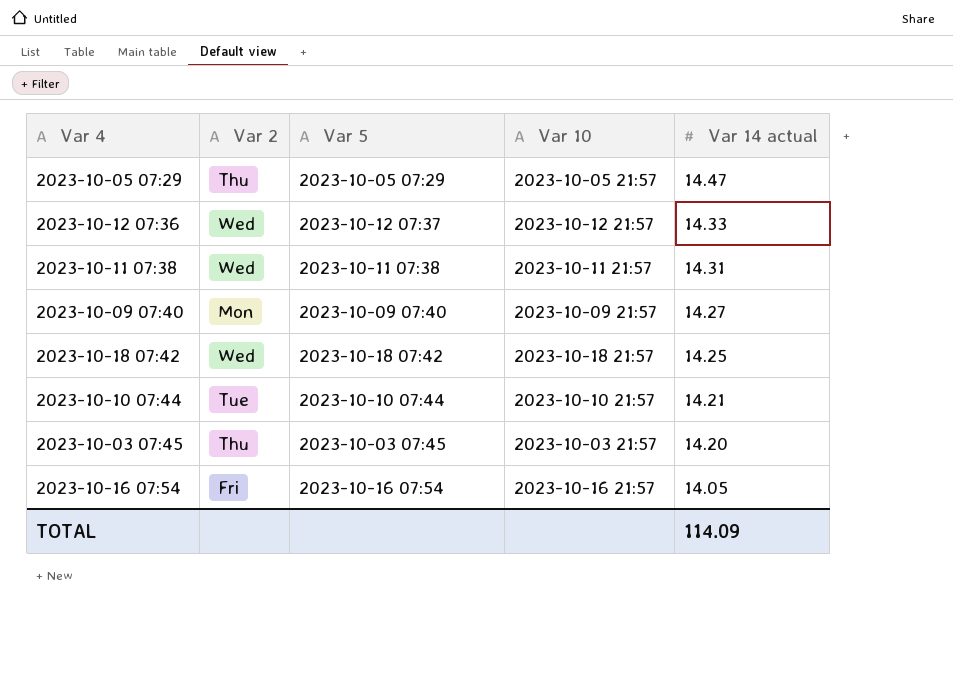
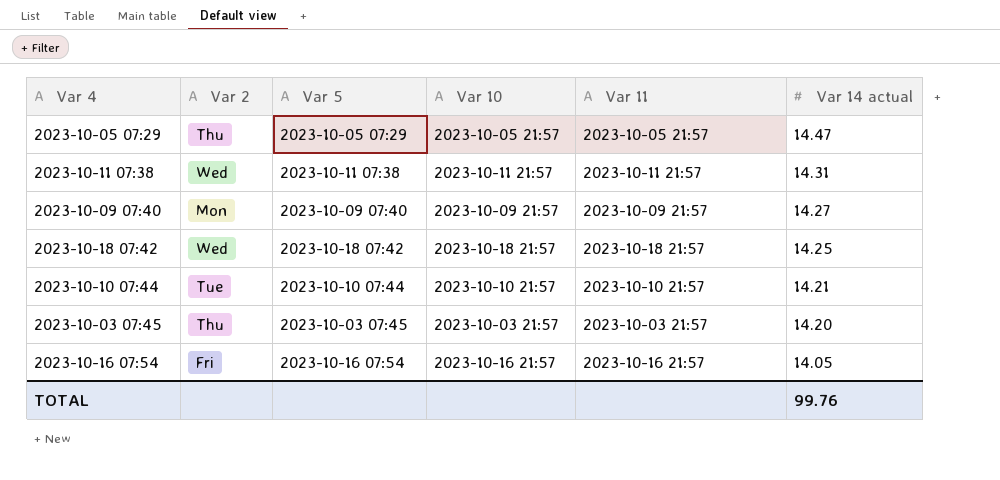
column Var 11 | position: none -> 5
row 2023-10-12 07:36: Wed | 2023-10-12 07:37 | 2023-10-12 21:57 | 14.33 -> none
TOTAL | Var 14 actual: 114.09 -> 99.76

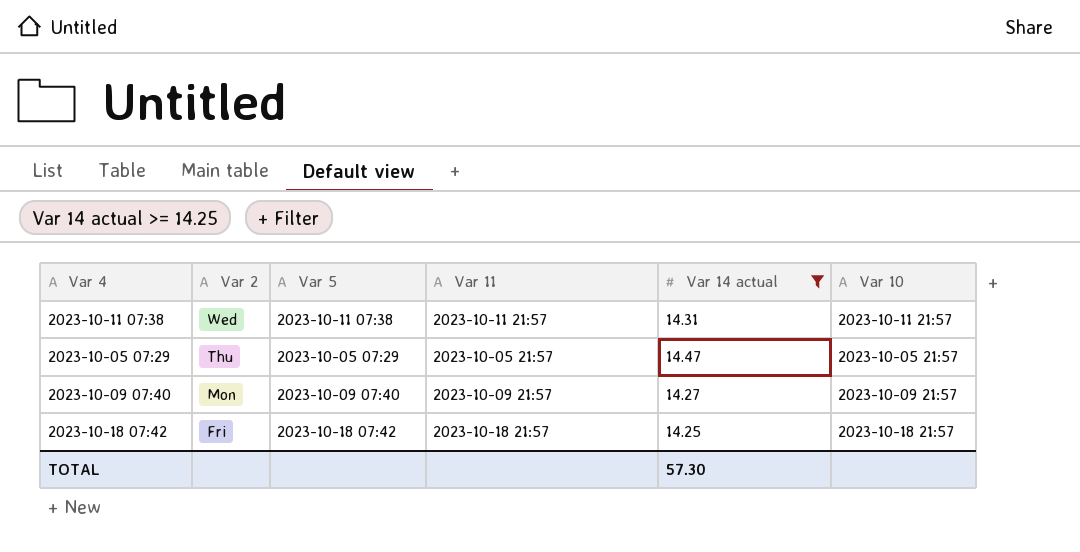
filter: none -> Var 14 actual >= 14.25
row order: Var 14 actual descending -> Var 2 descending
column Var 10 | position: 4 -> 6
2023-10-18 07:42 | Var 2: Wed -> Fri
TOTAL | Var 14 actual: 99.76 -> 57.30

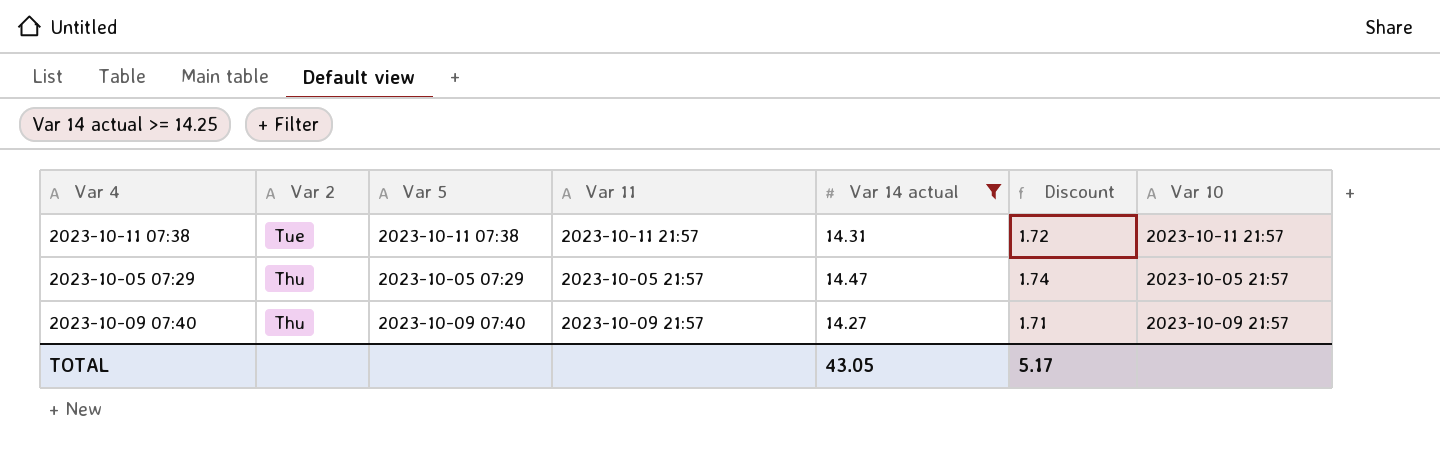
column Discount | formula: none -> [Var 14 actual] * 0.12
row 2023-10-18 07:42: Fri | 2023-10-18 07:42 | 2023-10-18 21:57 | 14.25 | 2023-10-18 21:57 -> none
2023-10-11 07:38 | Var 2: Wed -> Tue
2023-10-09 07:40 | Var 2: Mon -> Thu
TOTAL | Var 14 actual: 57.30 -> 43.05

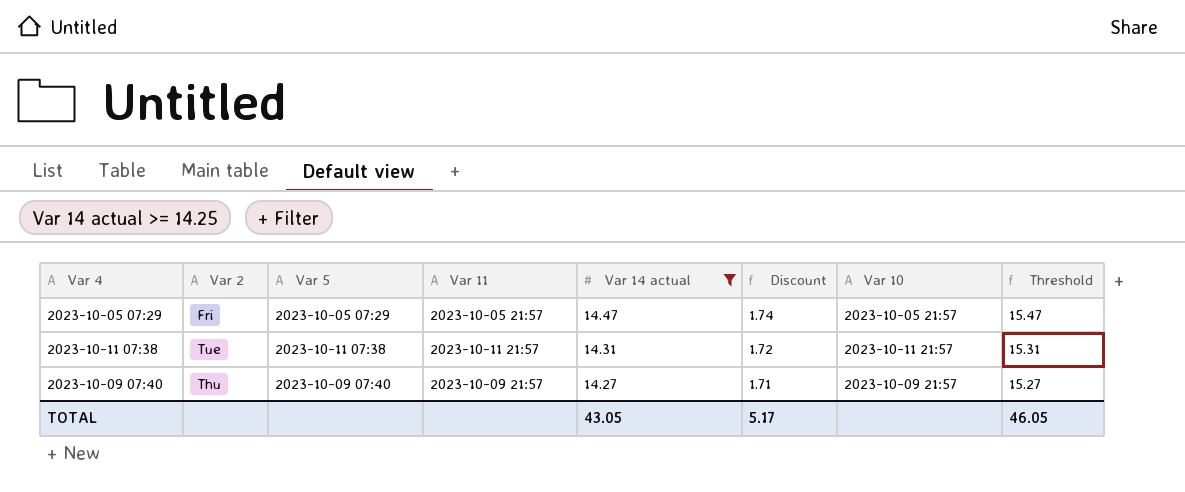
row order: Var 2 descending -> Var 14 actual descending
column Threshold | formula: none -> [Var 14 actual] + 1
2023-10-05 07:29 | Var 2: Thu -> Fri

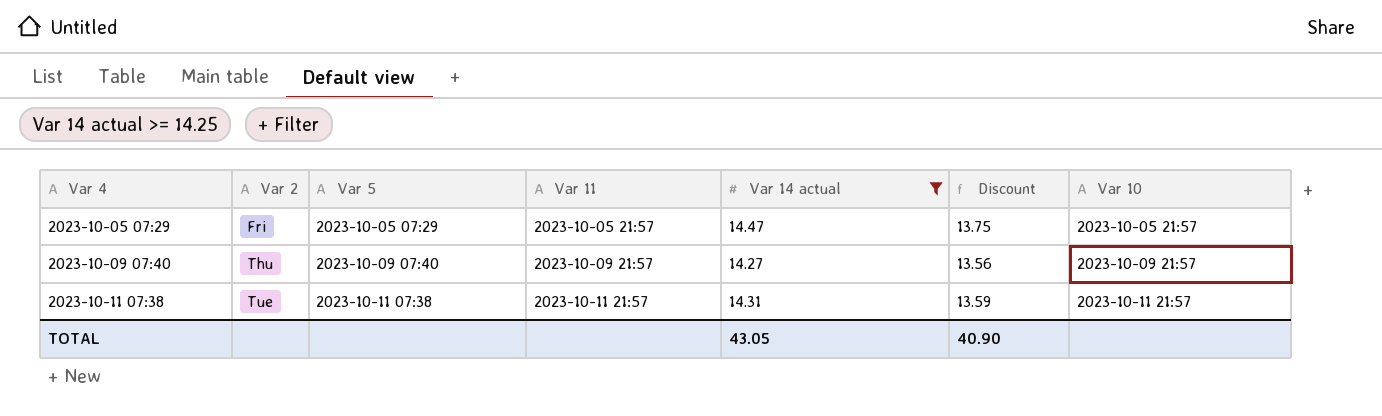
row order: Var 14 actual descending -> Var 4 ascending
column Threshold | formula: [Var 14 actual] + 1 -> none
column Discount | formula: [Var 14 actual] * 0.12 -> [Var 14 actual] * 0.95
TOTAL | Discount: 5.17 -> 40.90

